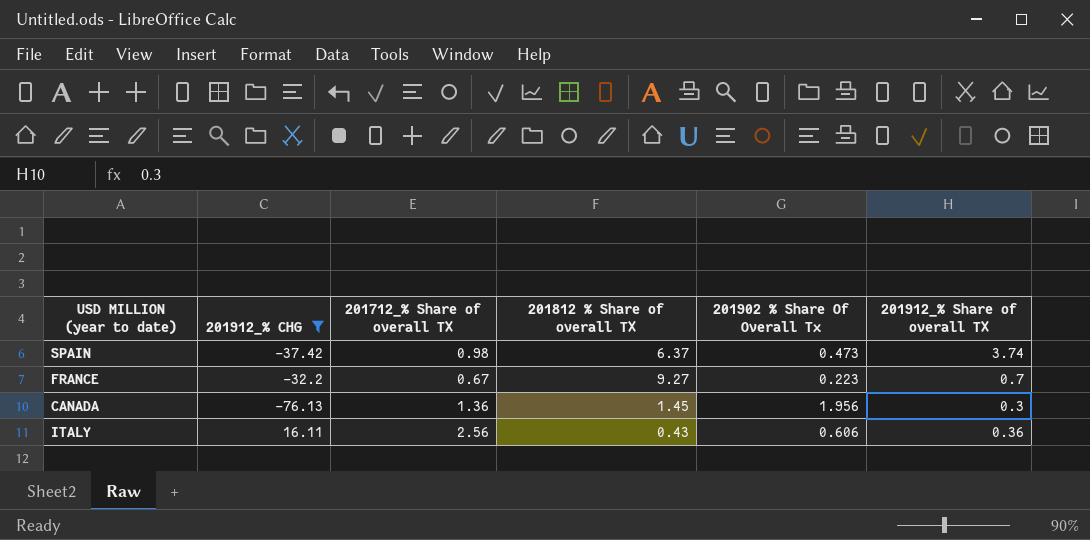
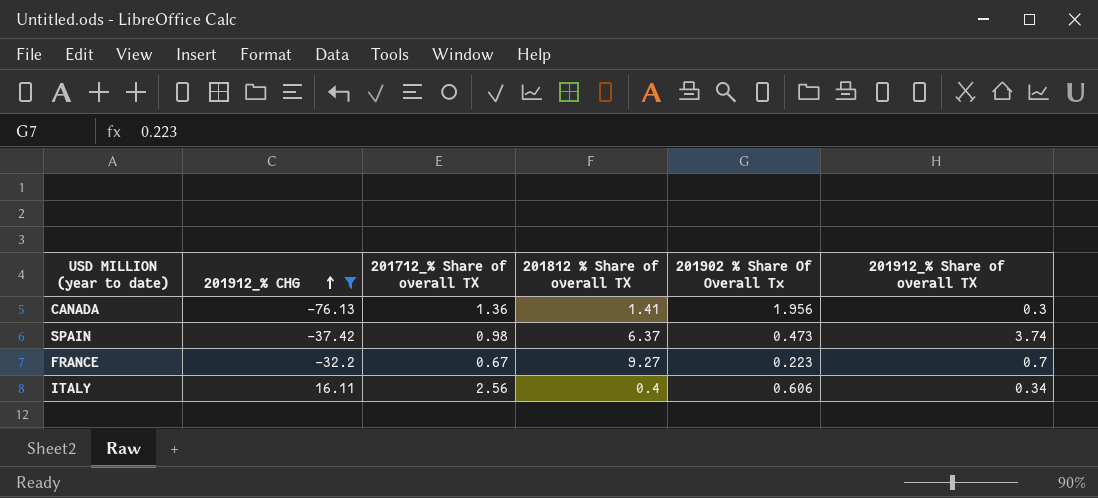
row order: none -> 201912_% CHG ascending
CANADA | 201812 % Share of overall TX: 1.45 -> 1.41
ITALY | 201812 % Share of overall TX: 0.43 -> 0.4
ITALY | 201912_% Share of overall TX: 0.36 -> 0.34

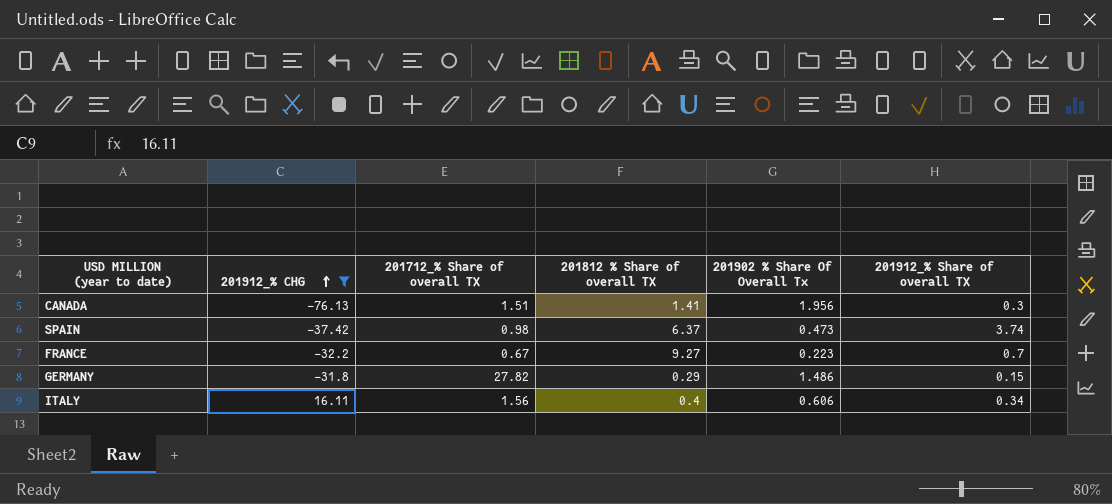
CANADA | 201712_% Share of overall TX: 1.36 -> 1.51
row GERMANY: none -> -31.8 | 27.82 | 0.29 | 1.486 | 0.15
ITALY | 201712_% Share of overall TX: 2.56 -> 1.56

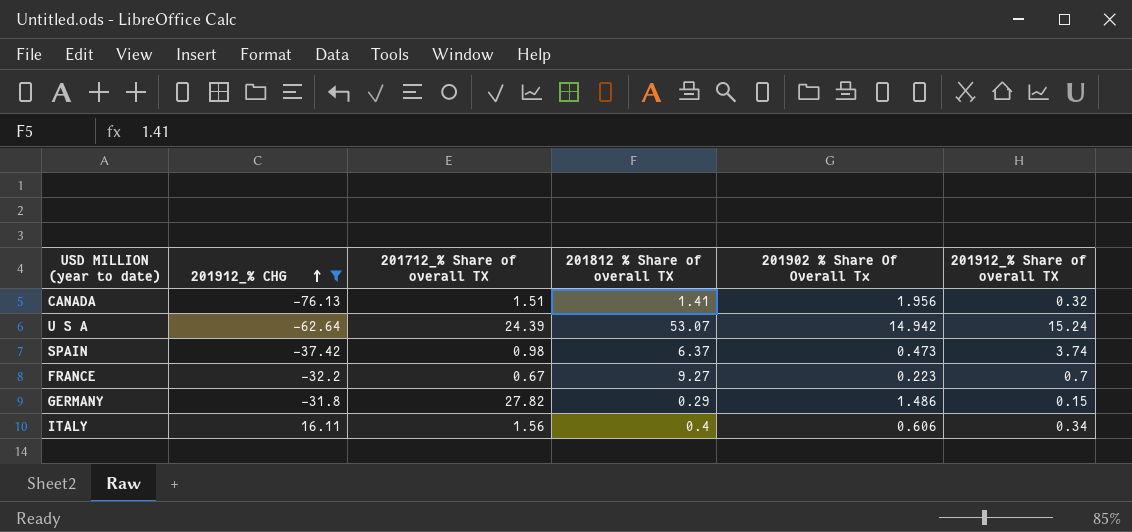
CANADA | 201912_% Share of overall TX: 0.3 -> 0.32
row U S A: none -> -62.64 | 24.39 | 53.07 | 14.942 | 15.24

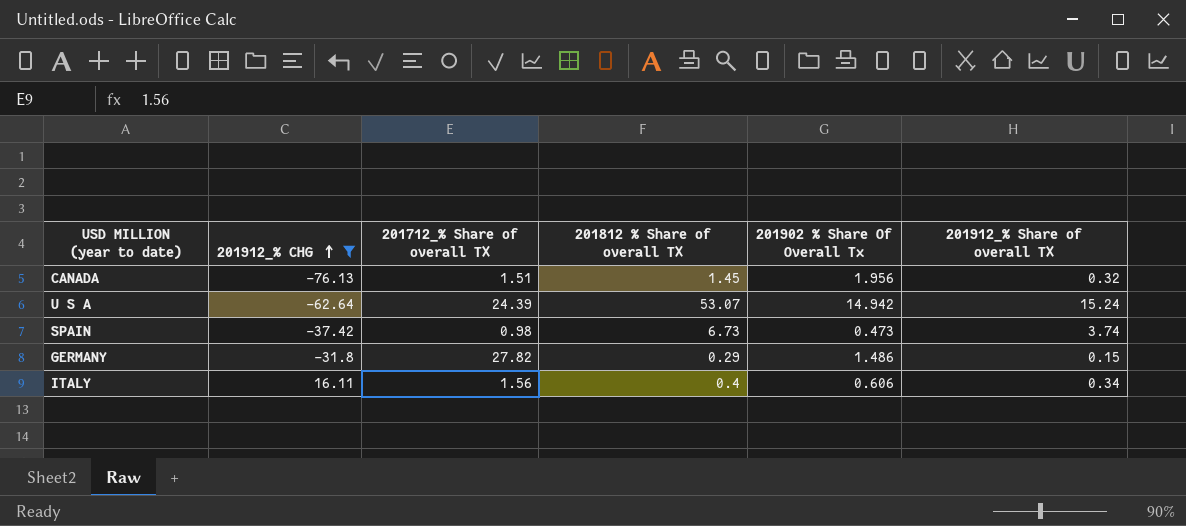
row FRANCE: -32.2 | 0.67 | 9.27 | 0.223 | 0.7 -> none
CANADA | 201812 % Share of overall TX: 1.41 -> 1.45
SPAIN | 201812 % Share of overall TX: 6.37 -> 6.73

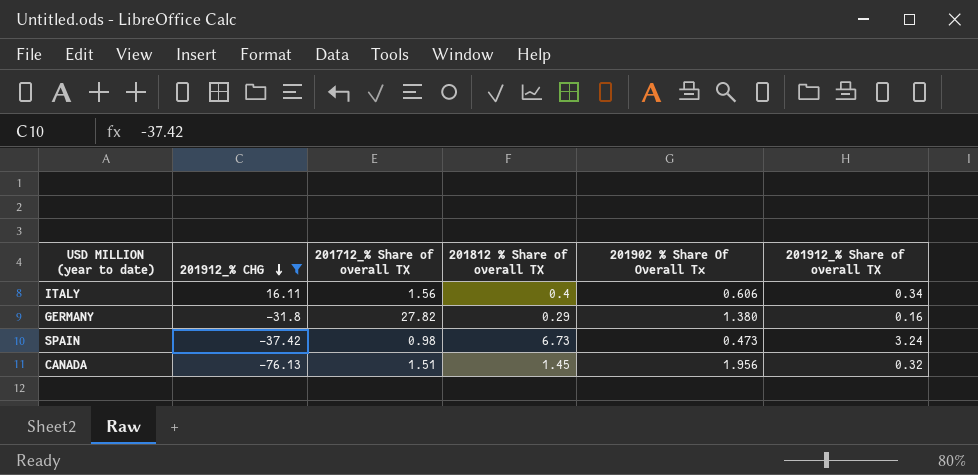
row order: 201912_% CHG ascending -> 201912_% CHG descending
row U S A: -62.64 | 24.39 | 53.07 | 14.942 | 15.24 -> none
GERMANY | 201902 % Share Of Overall Tx: 1.486 -> 1.380
GERMANY | 201912_% Share of overall TX: 0.15 -> 0.16
SPAIN | 201912_% Share of overall TX: 3.74 -> 3.24

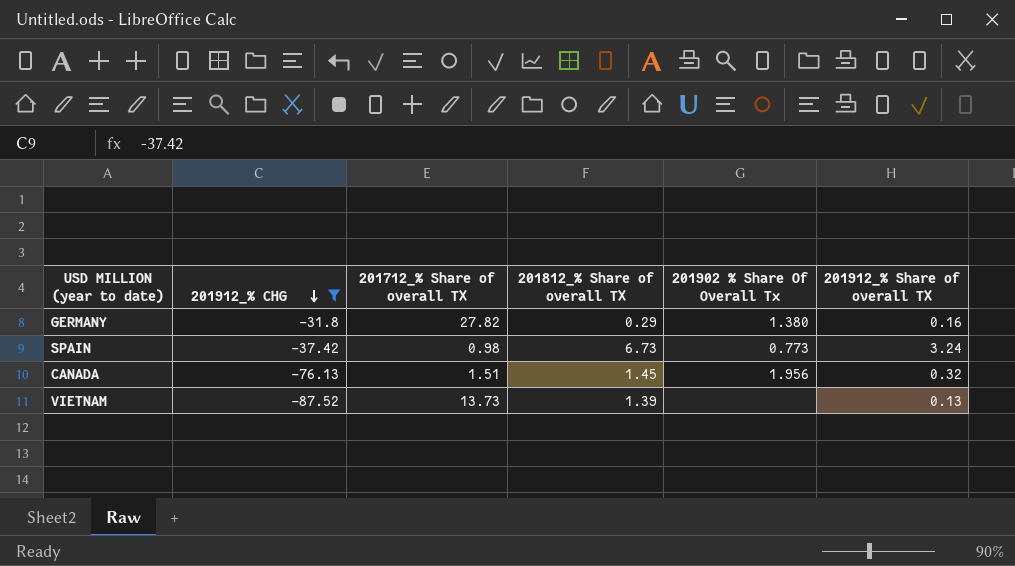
column name: 201812 % Share of overall TX -> 201812_% Share of overall TX
row ITALY: 16.11 | 1.56 | 0.4 | 0.606 | 0.34 -> none
SPAIN | 201902 % Share Of Overall Tx: 0.473 -> 0.773
row VIETNAM: none -> -87.52 | 13.73 | 1.39 | none | 0.13

